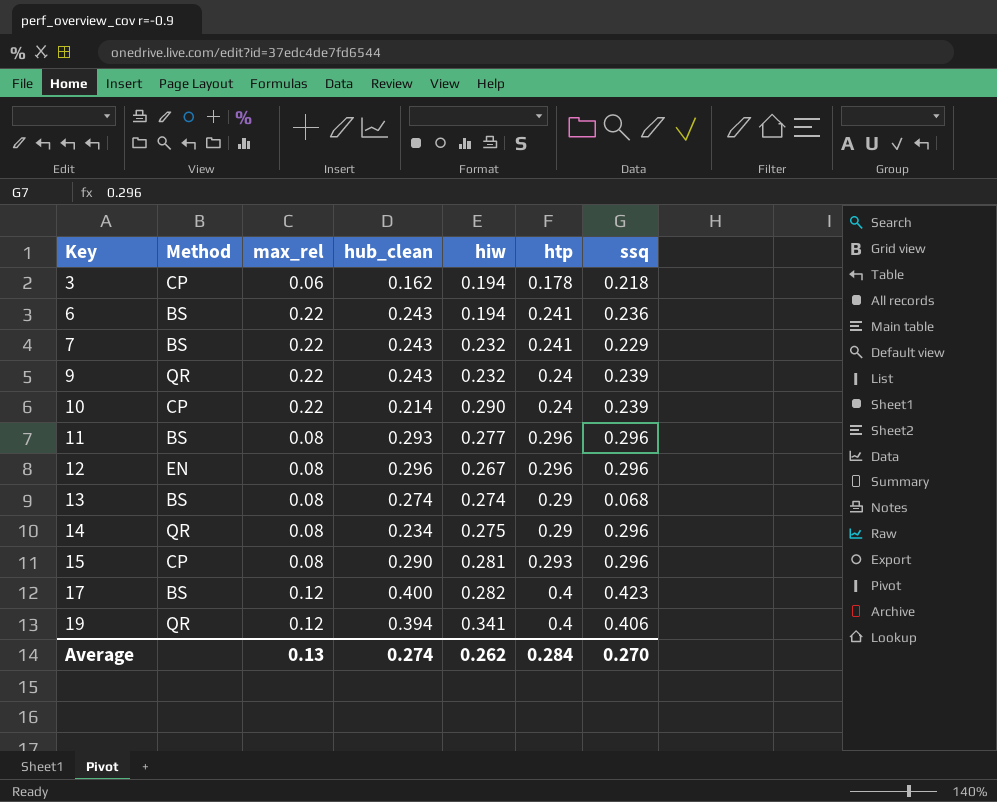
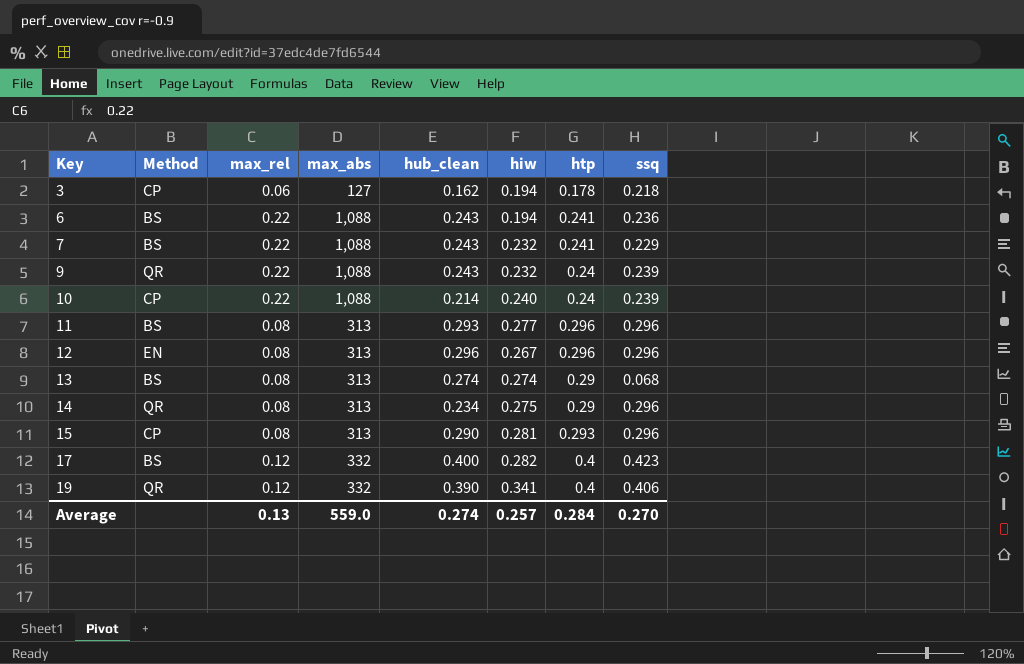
column max_abs | position: none -> 4
10 | hiw: 0.290 -> 0.240
19 | hub_clean: 0.394 -> 0.390
Average | hiw: 0.262 -> 0.257

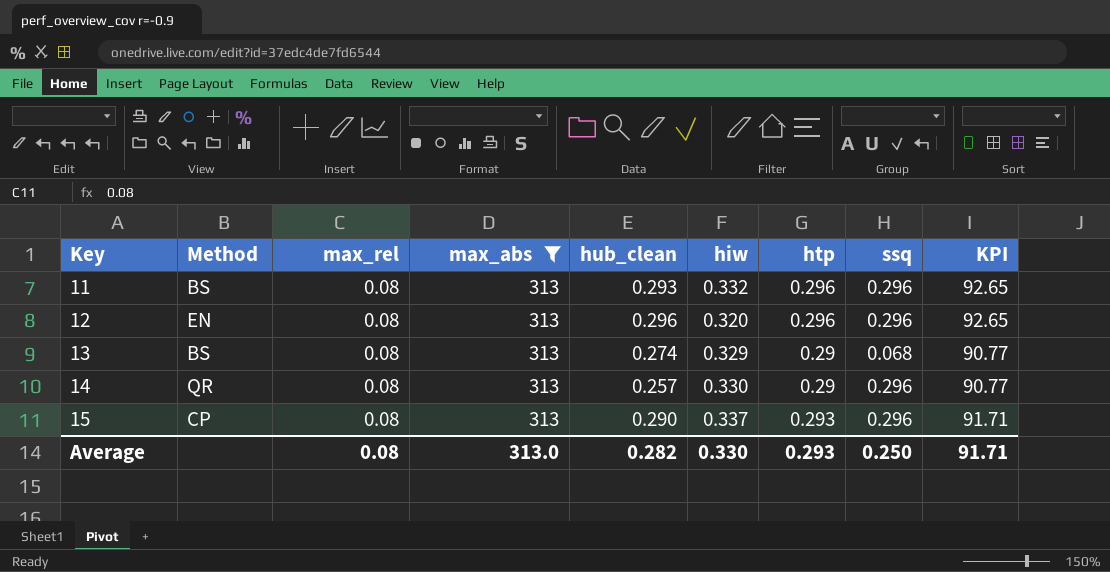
filter: none -> max_abs = 313
column KPI | formula: none -> [max_abs] * [htp]
11 | hiw: 0.277 -> 0.332
12 | hiw: 0.267 -> 0.320
13 | hiw: 0.274 -> 0.329
14 | hub_clean: 0.234 -> 0.257
14 | hiw: 0.275 -> 0.330
15 | hiw: 0.281 -> 0.337
Average | max_rel: 0.13 -> 0.08
Average | max_abs: 559.0 -> 313.0
Average | hub_clean: 0.274 -> 0.282
Average | hiw: 0.257 -> 0.330
Average | htp: 0.284 -> 0.293
Average | ssq: 0.270 -> 0.250

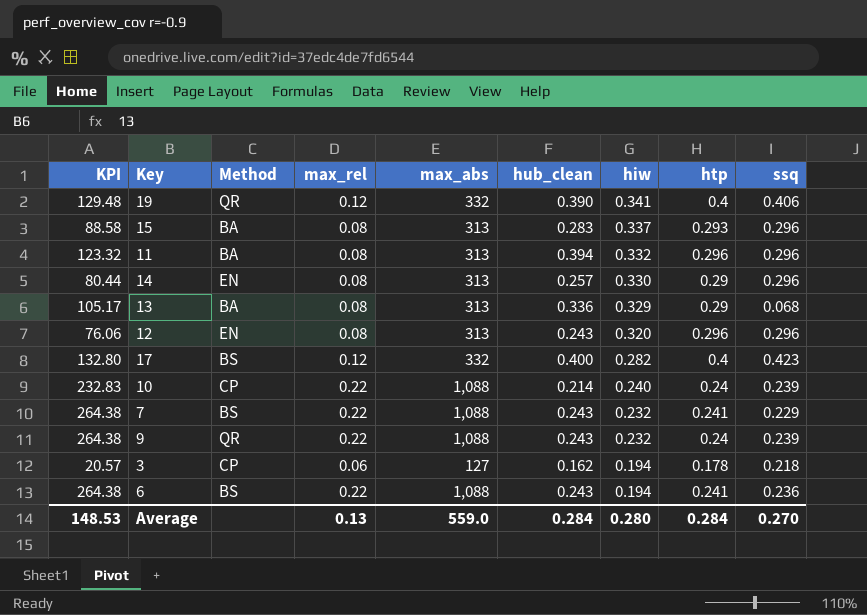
filter: max_abs = 313 -> none
row order: Key ascending -> hiw descending
column KPI | formula: [max_abs] * [htp] -> [max_abs] * [hub_clean]
column KPI | position: 9 -> 1
15 | Method: CP -> BA
15 | hub_clean: 0.290 -> 0.283
11 | Method: BS -> BA
11 | hub_clean: 0.293 -> 0.394
14 | Method: QR -> EN
13 | Method: BS -> BA
13 | hub_clean: 0.274 -> 0.336
12 | hub_clean: 0.296 -> 0.243
Average | KPI: 91.71 -> 148.53
Average | max_rel: 0.08 -> 0.13
Average | max_abs: 313.0 -> 559.0
Average | hub_clean: 0.282 -> 0.284
Average | hiw: 0.330 -> 0.280
Average | htp: 0.293 -> 0.284
Average | ssq: 0.250 -> 0.270

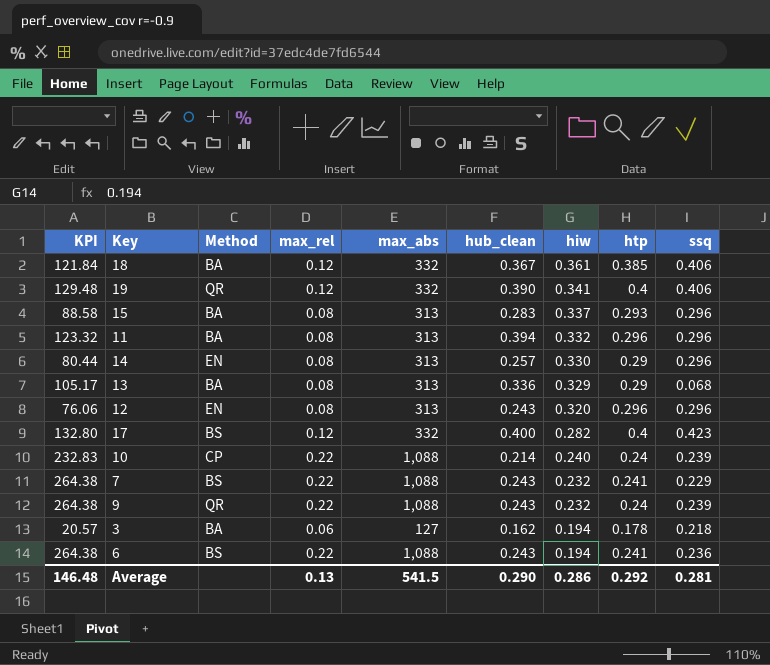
row 18: none -> 121.84 | BA | 0.12 | 332 | 0.367 | 0.361 | 0.385 | 0.406
3 | Method: CP -> BA
Average | KPI: 148.53 -> 146.48
Average | max_abs: 559.0 -> 541.5
Average | hub_clean: 0.284 -> 0.290
Average | hiw: 0.280 -> 0.286
Average | htp: 0.284 -> 0.292
Average | ssq: 0.270 -> 0.281

